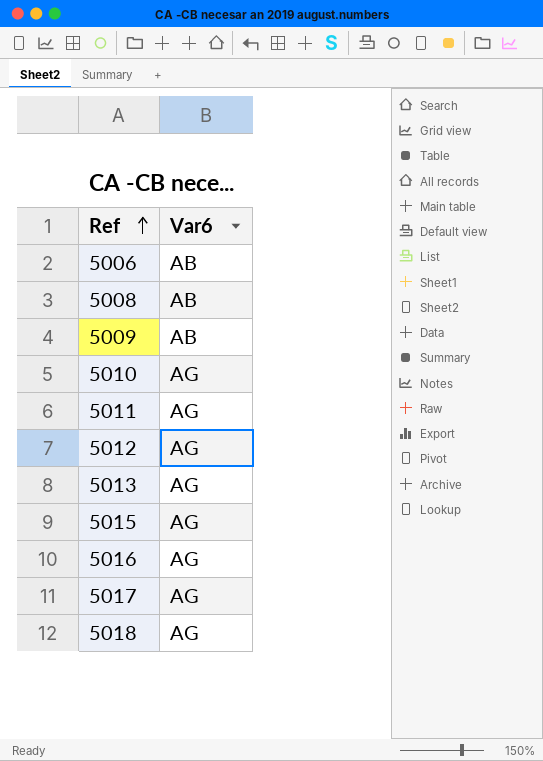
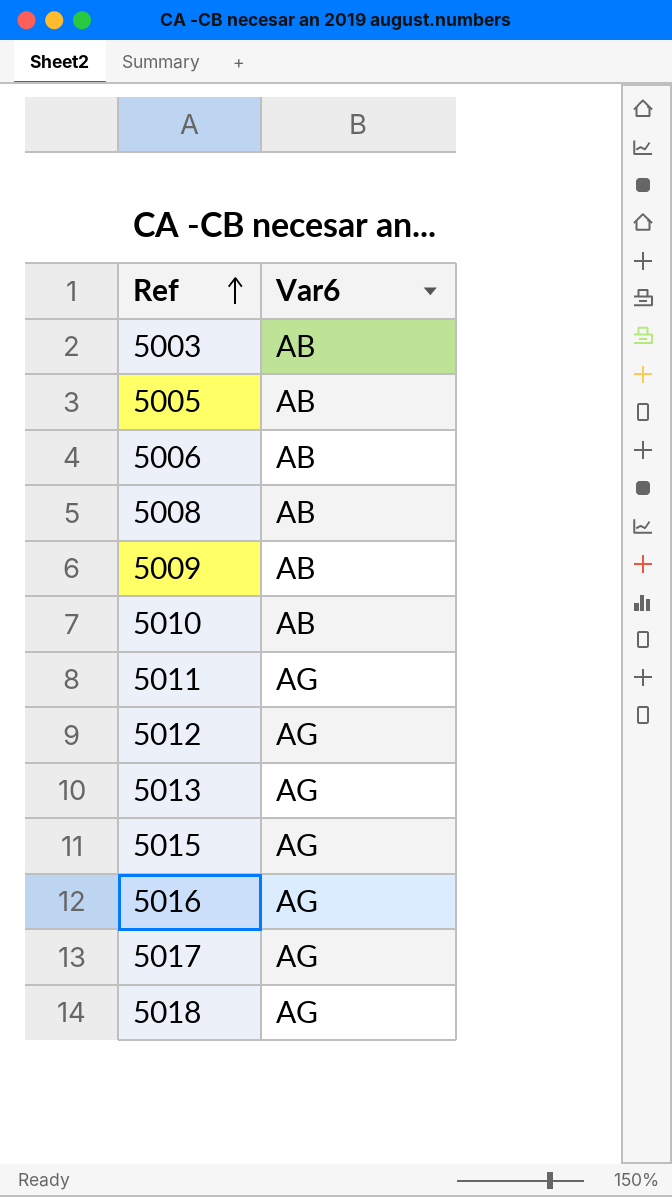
row 5003: none -> AB
row 5005: none -> AB
5010 | Var6: AG -> AB

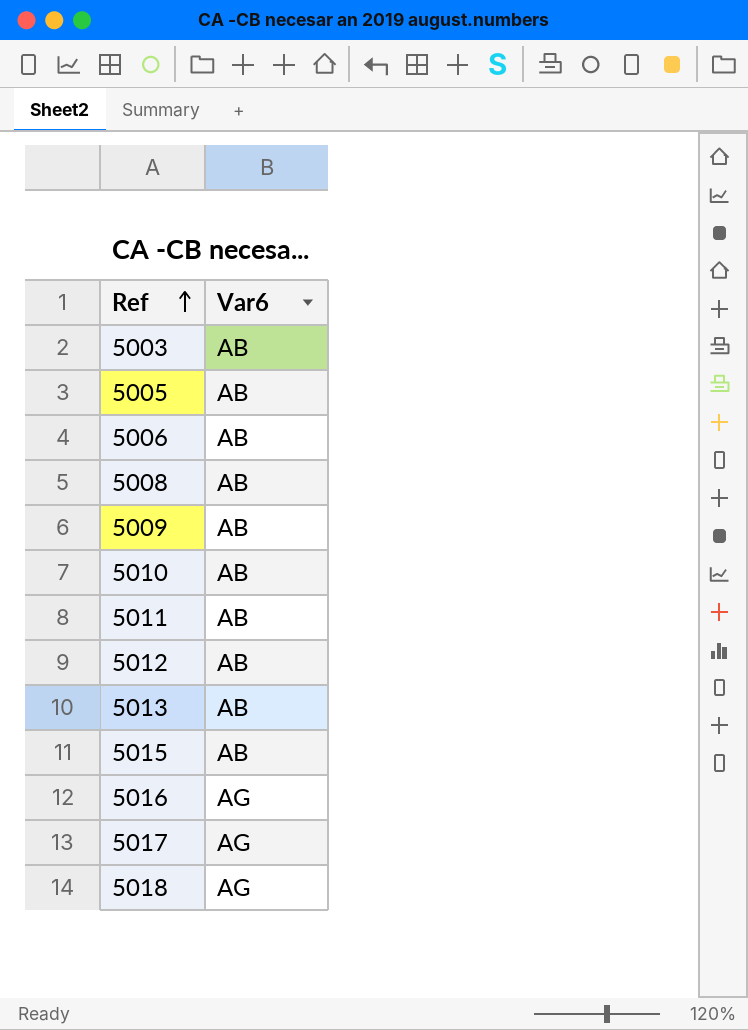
5011 | Var6: AG -> AB
5012 | Var6: AG -> AB
5013 | Var6: AG -> AB
5015 | Var6: AG -> AB

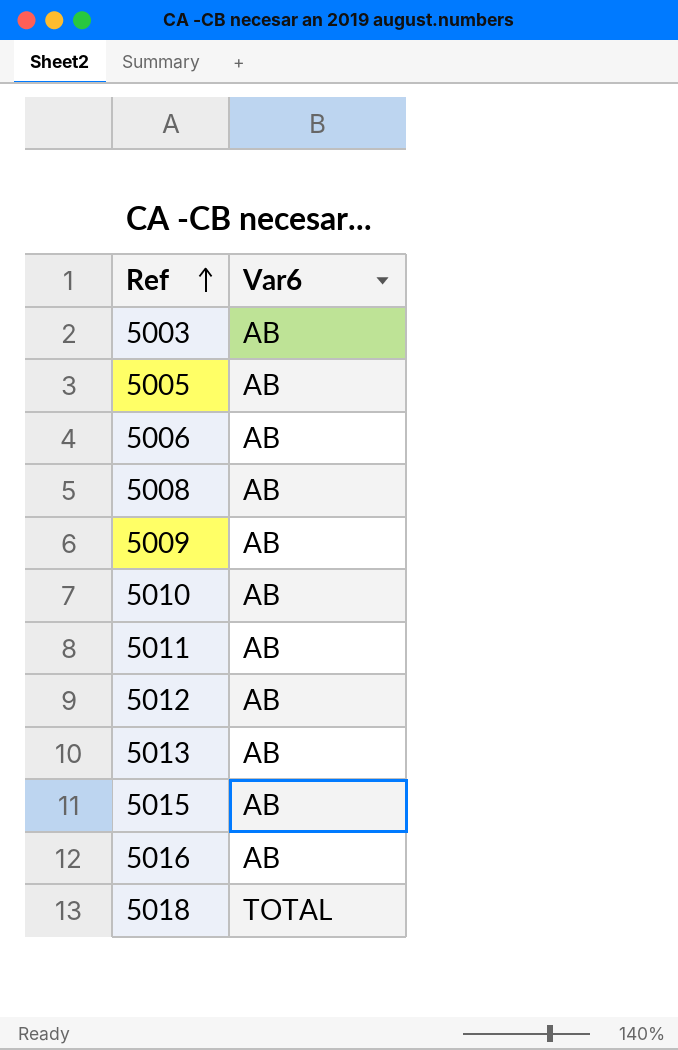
row 5017: AG -> none
5016 | Var6: AG -> AB
5018 | Var6: AG -> TOTAL

